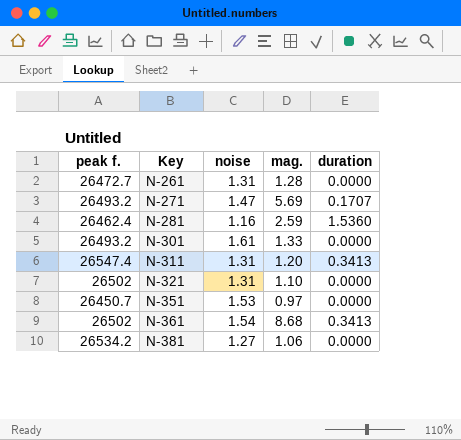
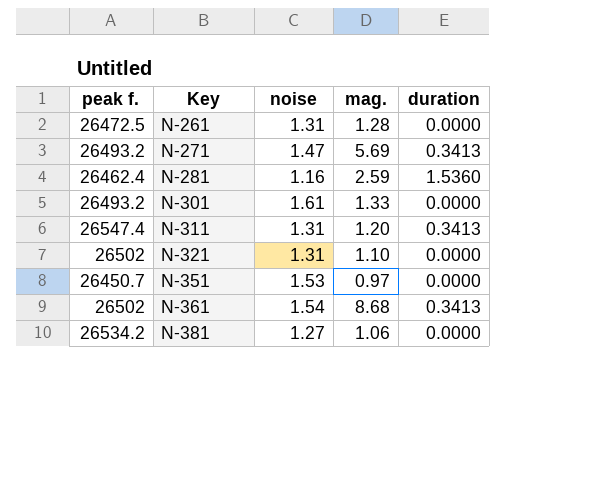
N-261 | peak f.: 26472.7 -> 26472.5
N-271 | duration: 0.1707 -> 0.3413

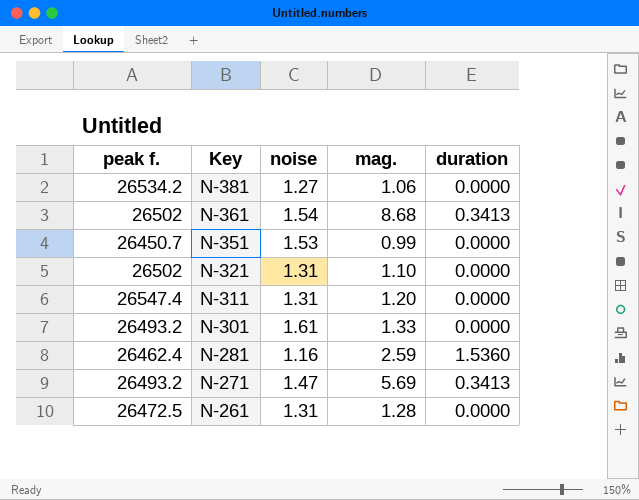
row order: Key ascending -> Key descending
N-351 | mag.: 0.97 -> 0.99
N-311 | duration: 0.3413 -> 0.0000

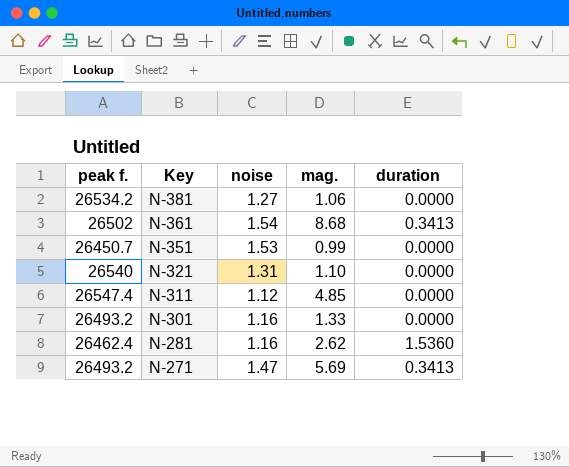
row N-261: 26472.5 | 1.31 | 1.28 | 0.0000 -> none
N-321 | peak f.: 26502 -> 26540
N-311 | noise: 1.31 -> 1.12
N-311 | mag.: 1.20 -> 4.85
N-301 | noise: 1.61 -> 1.16
N-281 | mag.: 2.59 -> 2.62

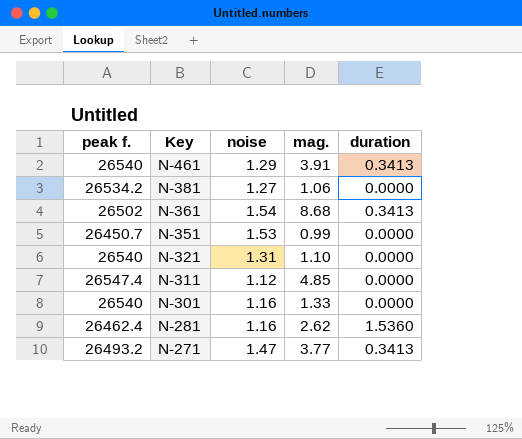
row N-461: none -> 26540 | 1.29 | 3.91 | 0.3413
N-301 | peak f.: 26493.2 -> 26540
N-271 | mag.: 5.69 -> 3.77

